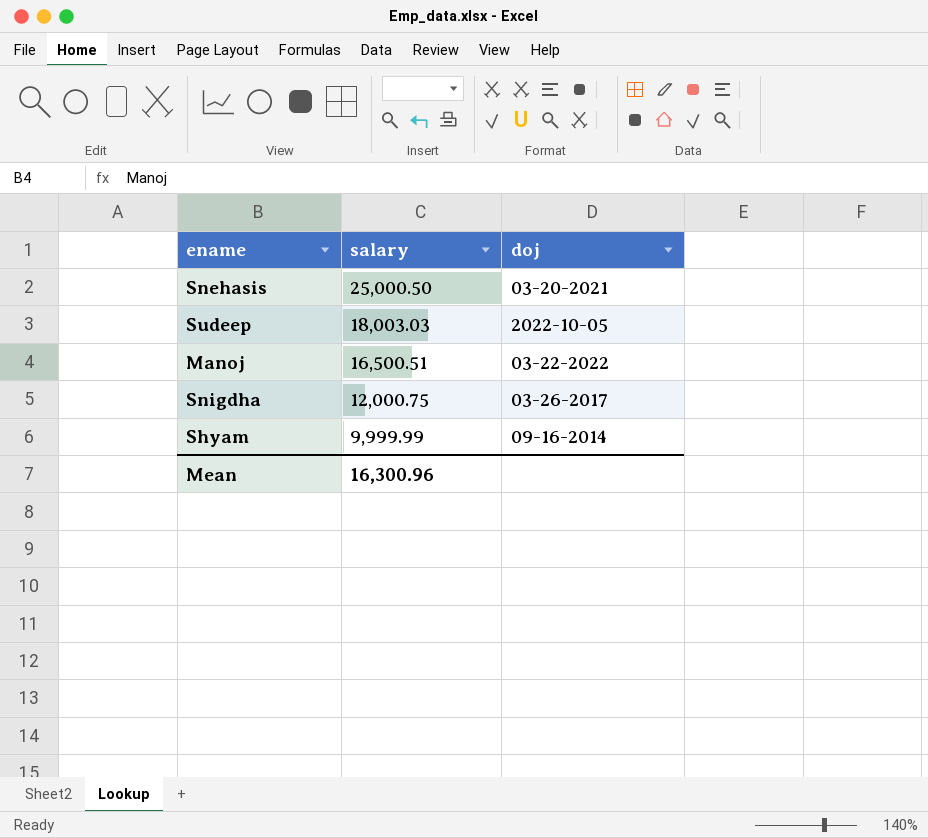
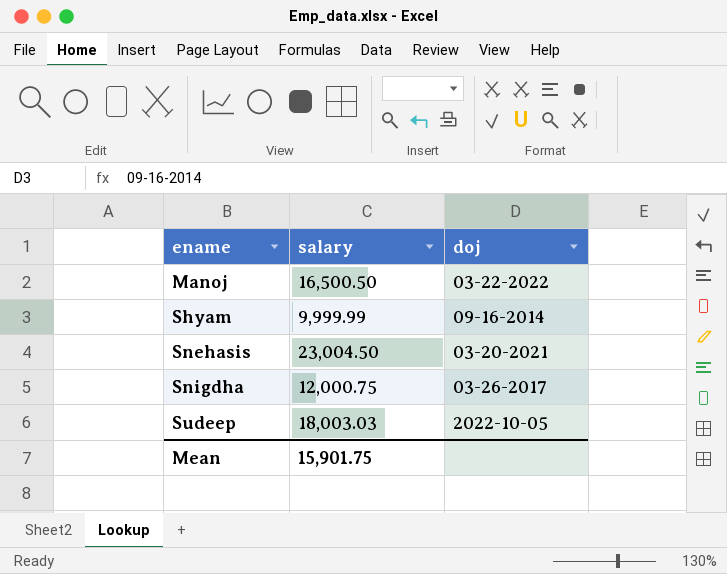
row order: salary descending -> ename ascending
Manoj | salary: 16,500.51 -> 16,500.50
Snehasis | salary: 25,000.50 -> 23,004.50
Mean | salary: 16,300.96 -> 15,901.75

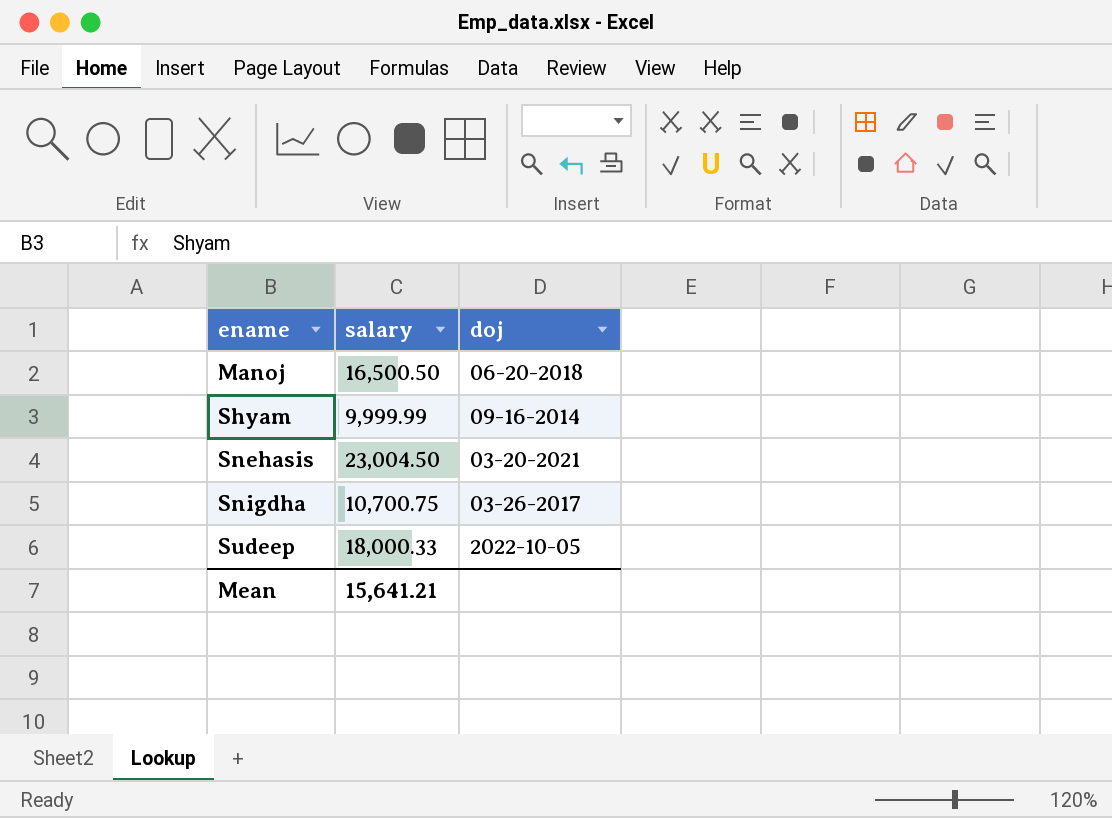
Manoj | doj: 03-22-2022 -> 06-20-2018
Snigdha | salary: 12,000.75 -> 10,700.75
Sudeep | salary: 18,003.03 -> 18,000.33
Mean | salary: 15,901.75 -> 15,641.21

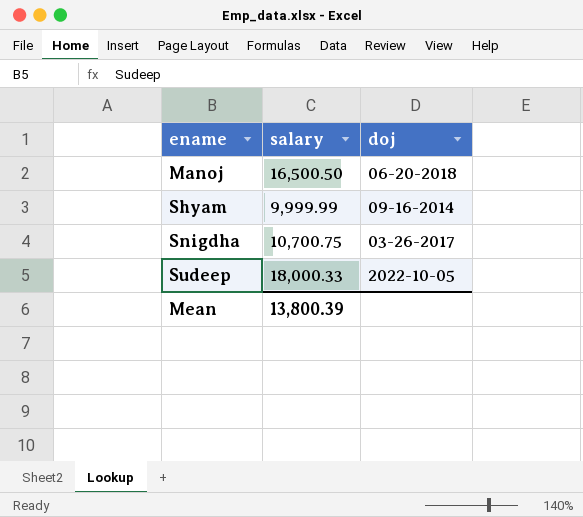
row Snehasis: 23,004.50 | 03-20-2021 -> none
Mean | salary: 15,641.21 -> 13,800.39

